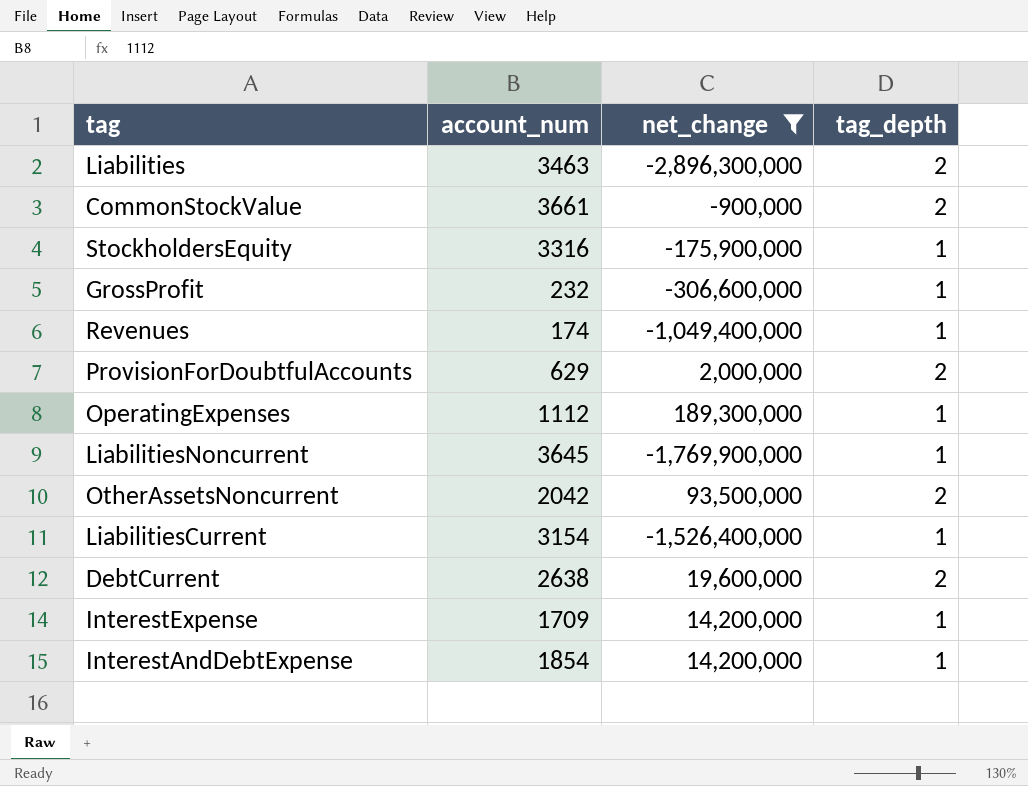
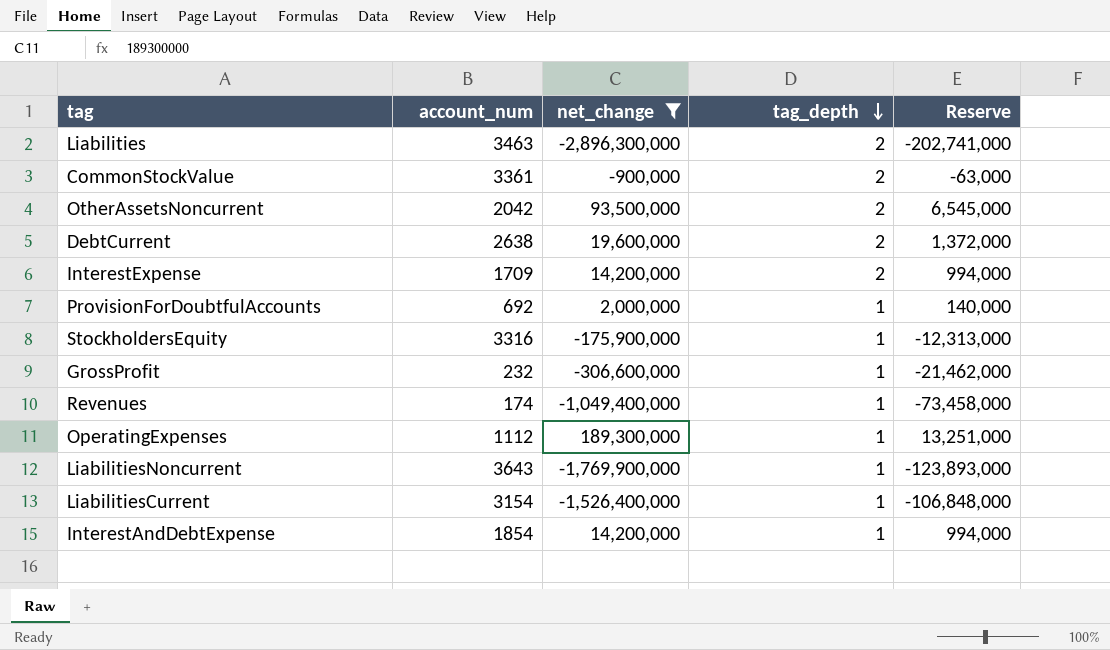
row order: none -> tag_depth descending
column Reserve | formula: none -> [net_change] * 0.07
CommonStockValue | account_num: 3661 -> 3361
InterestExpense | tag_depth: 1 -> 2
ProvisionForDoubtfulAccounts | account_num: 629 -> 692
ProvisionForDoubtfulAccounts | tag_depth: 2 -> 1
LiabilitiesNoncurrent | account_num: 3645 -> 3643

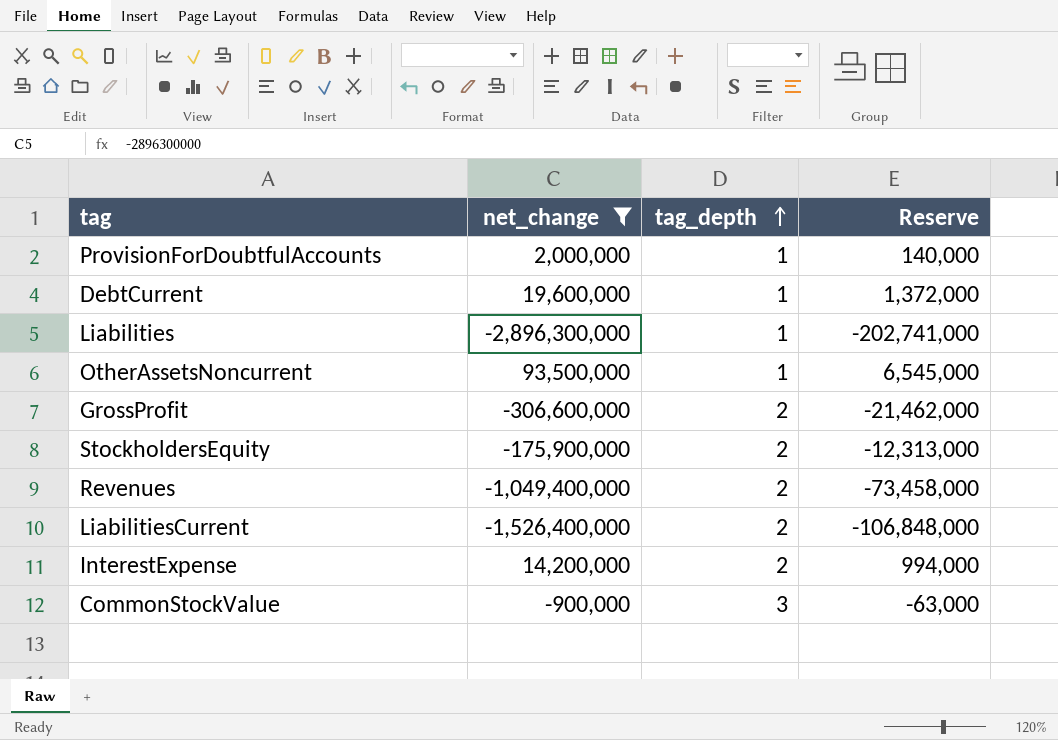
row order: tag_depth descending -> tag_depth ascending
column account_num | position: 2 -> none
row OperatingExpenses: 1112 | 189,300,000 | 1 | 13,251,000 -> none
row LiabilitiesNoncurrent: 3643 | -1,769,900,000 | 1 | -123,893,000 -> none
row InterestAndDebtExpense: 1854 | 14,200,000 | 1 | 994,000 -> none
DebtCurrent | tag_depth: 2 -> 1
Liabilities | tag_depth: 2 -> 1
OtherAssetsNoncurrent | tag_depth: 2 -> 1
GrossProfit | tag_depth: 1 -> 2
StockholdersEquity | tag_depth: 1 -> 2
Revenues | tag_depth: 1 -> 2
LiabilitiesCurrent | tag_depth: 1 -> 2
CommonStockValue | tag_depth: 2 -> 3

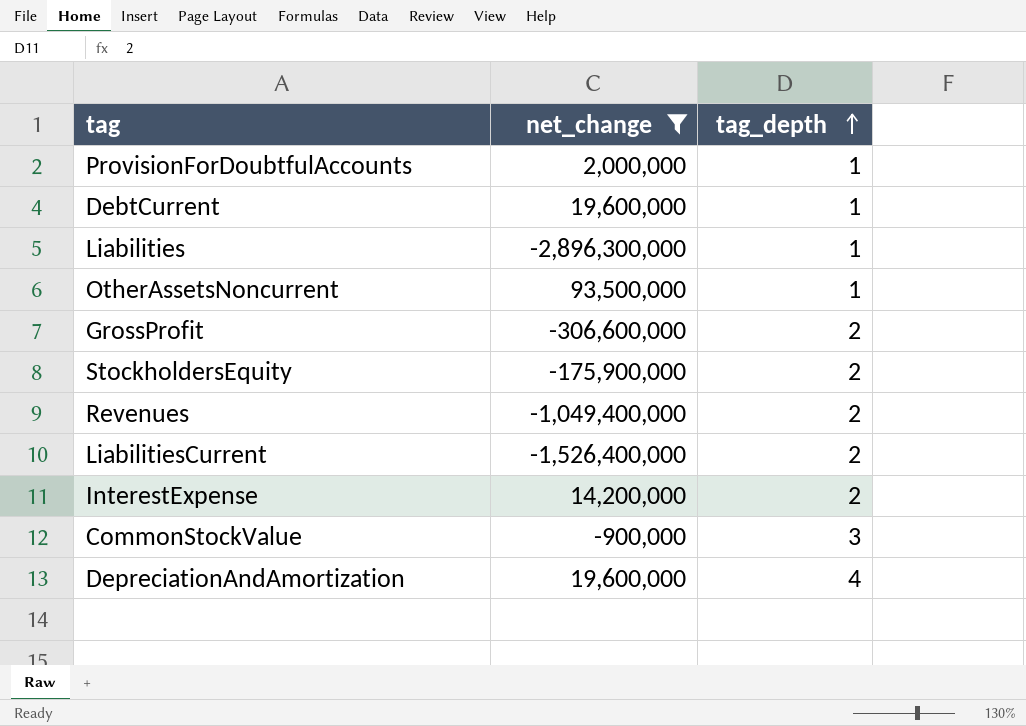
column Reserve | formula: [net_change] * 0.07 -> none
row DepreciationAndAmortization: none -> 19,600,000 | 4

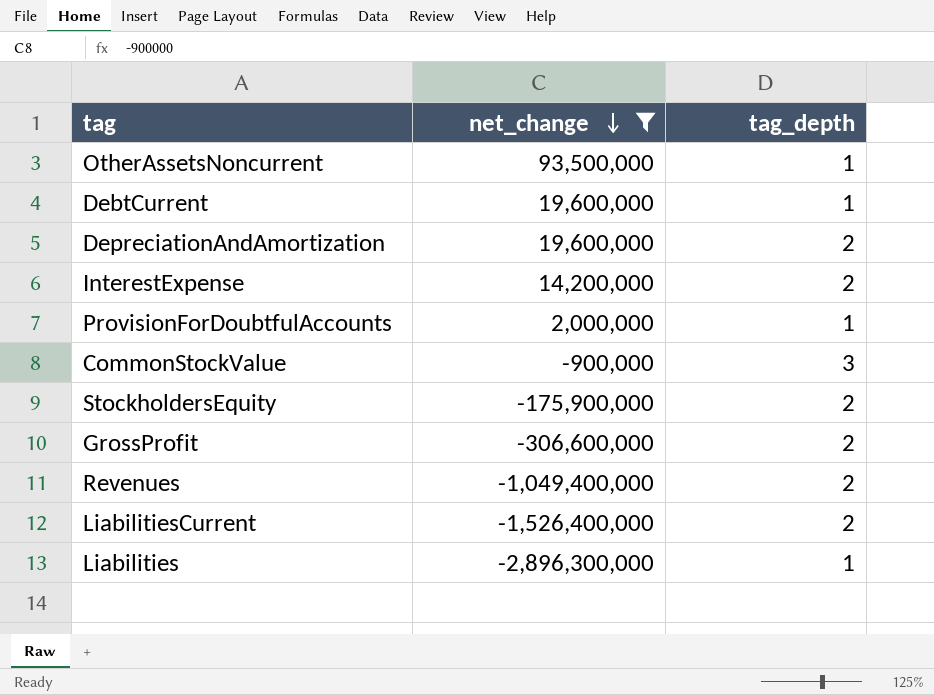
row order: tag_depth ascending -> net_change descending
DepreciationAndAmortization | tag_depth: 4 -> 2

